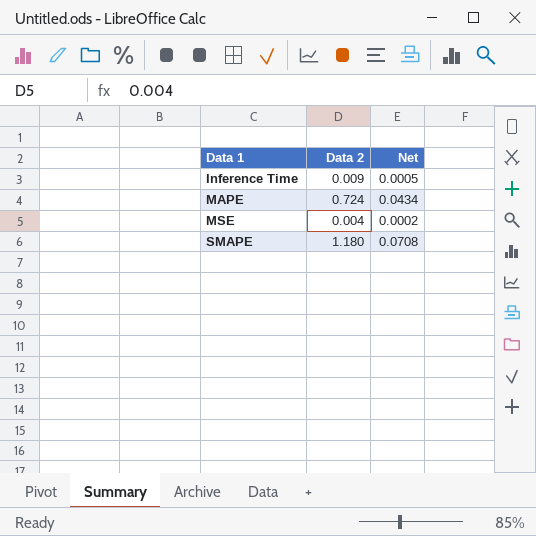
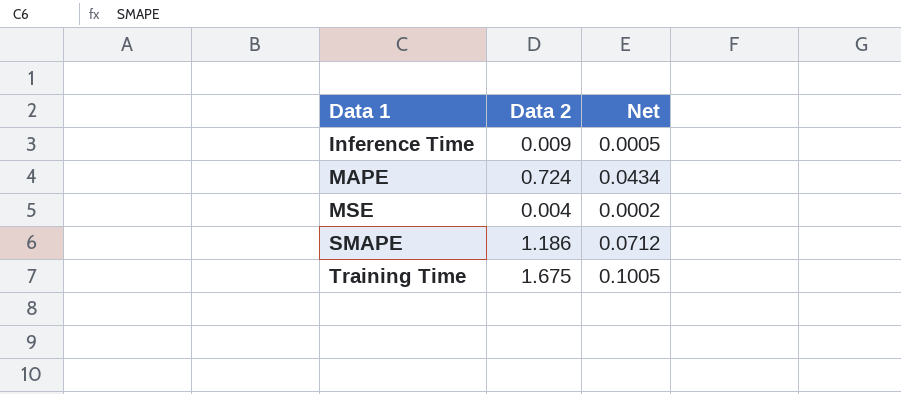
SMAPE | Data 2: 1.180 -> 1.186
SMAPE | Net: 0.0708 -> 0.0712
row Training Time: none -> 1.675 | 0.1005

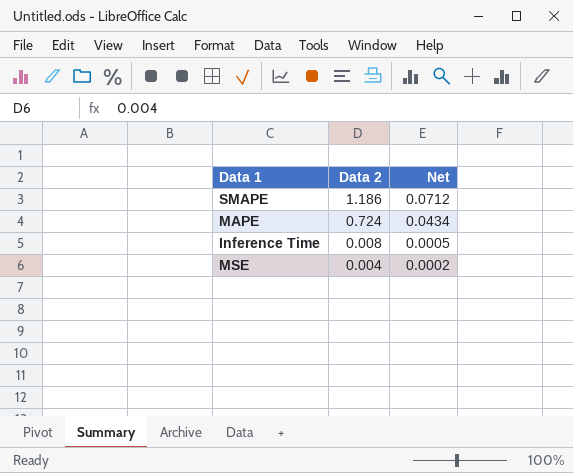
row order: Data 1 ascending -> Data 2 descending
row Training Time: 1.675 | 0.1005 -> none
Inference Time | Data 2: 0.009 -> 0.008

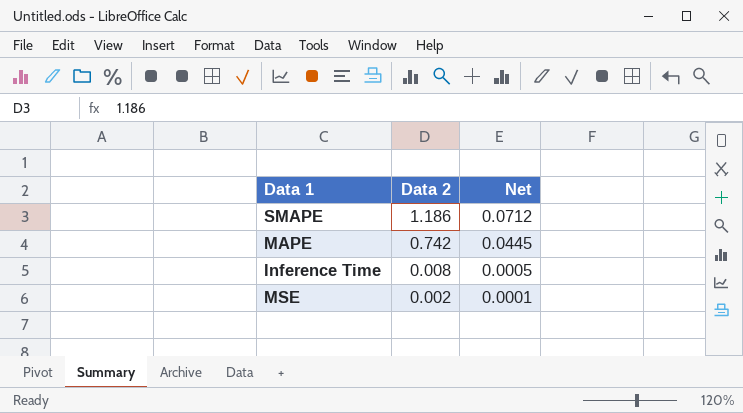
MAPE | Data 2: 0.724 -> 0.742
MAPE | Net: 0.0434 -> 0.0445
MSE | Data 2: 0.004 -> 0.002
MSE | Net: 0.0002 -> 0.0001

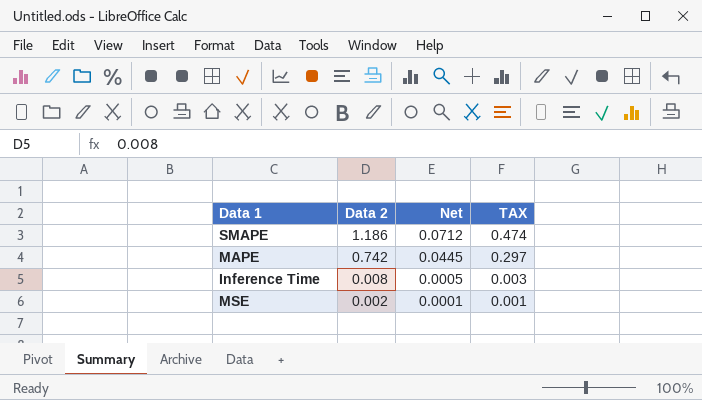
column TAX | formula: none -> [Data 2] * 0.4

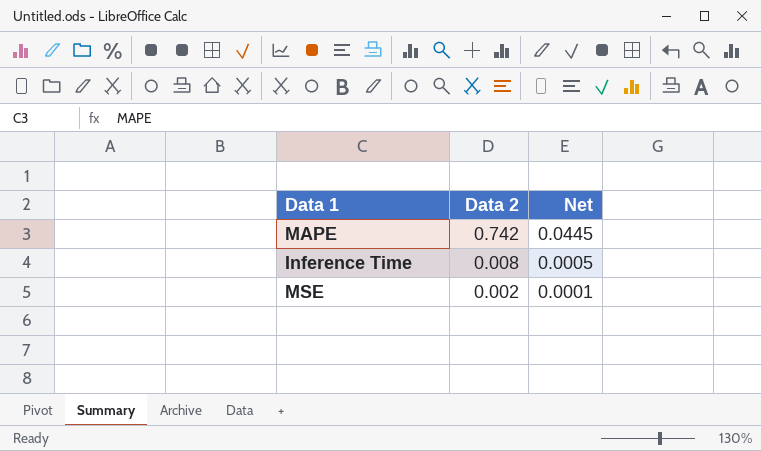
column TAX | formula: [Data 2] * 0.4 -> none
row SMAPE: 1.186 | 0.0712 | 0.474 -> none

